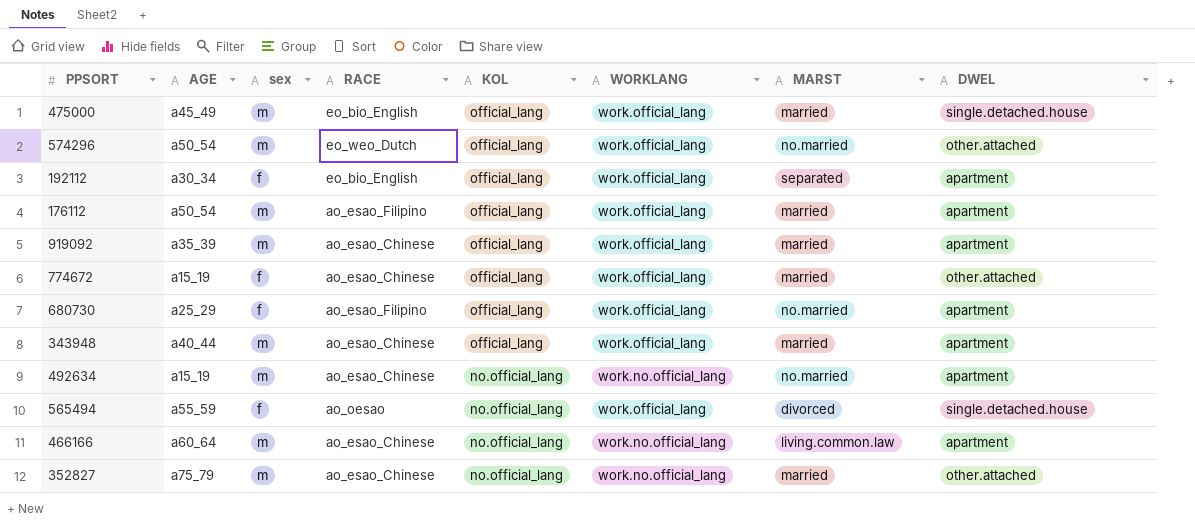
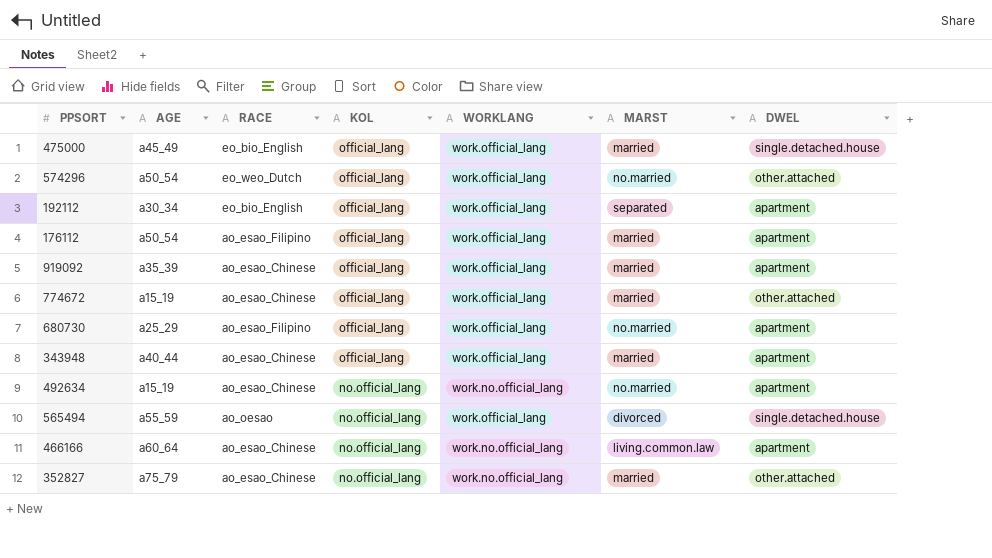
column sex | position: 3 -> none

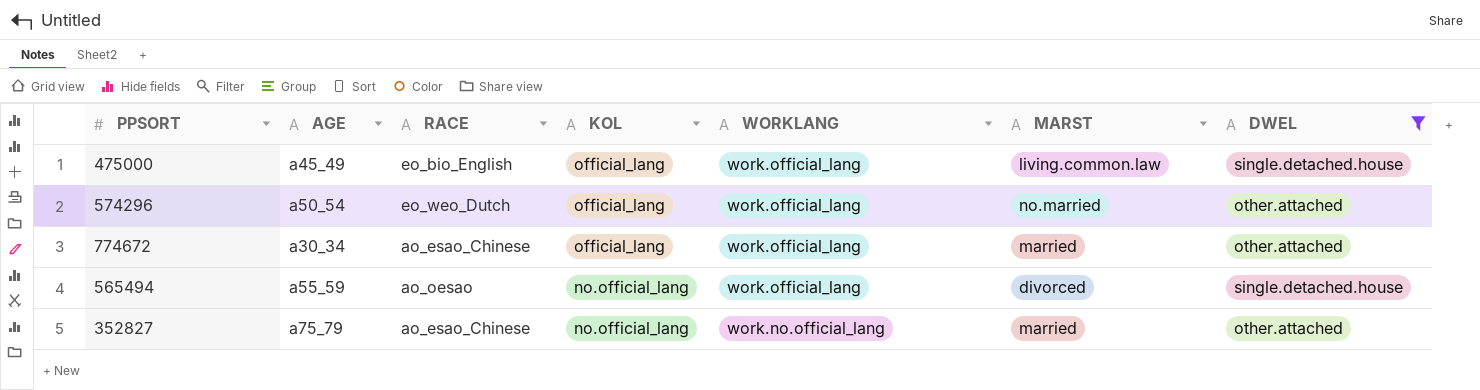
filter: none -> DWEL != apartment
475000 | MARST: married -> living.common.law
774672 | AGE: a15_19 -> a30_34

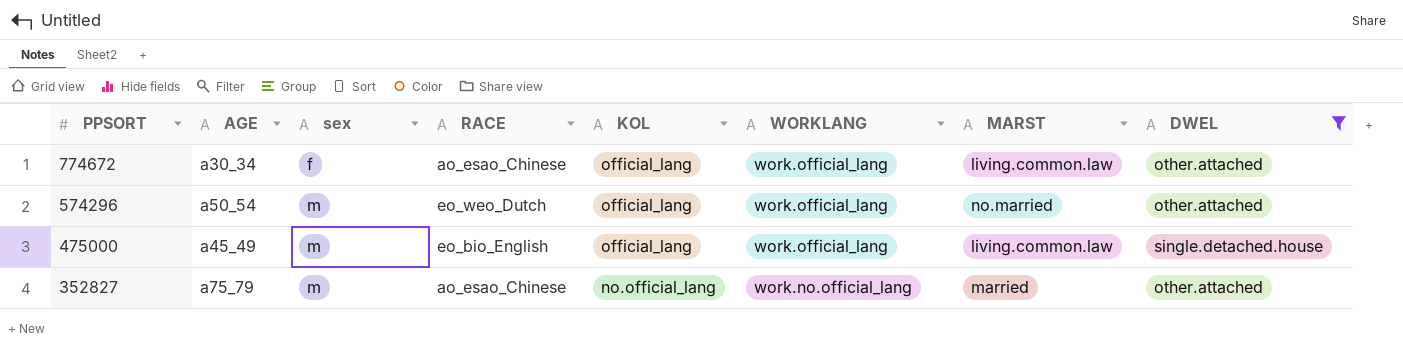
row order: KOL descending -> PPSORT descending
column sex | position: none -> 3
row 565494: a55_59 | ao_oesao | no.official_lang | work.official_lang | divorced | single.detached.house -> none
774672 | MARST: married -> living.common.law

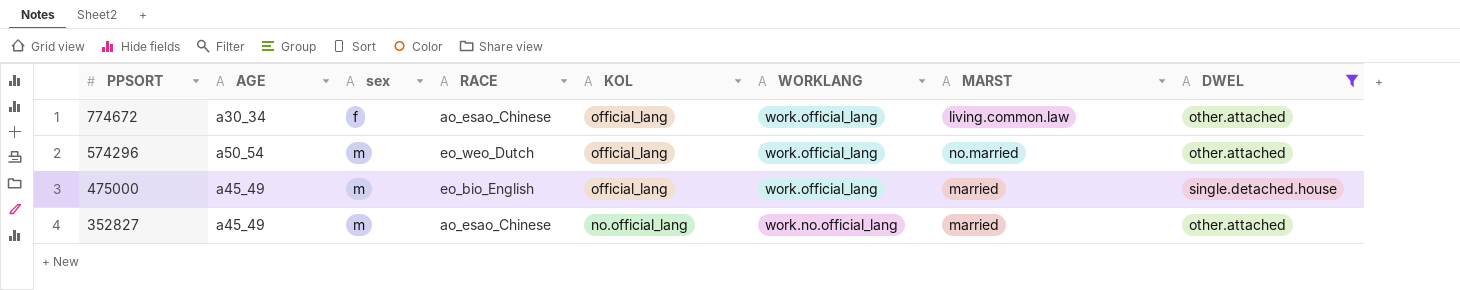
475000 | MARST: living.common.law -> married
352827 | AGE: a75_79 -> a45_49

